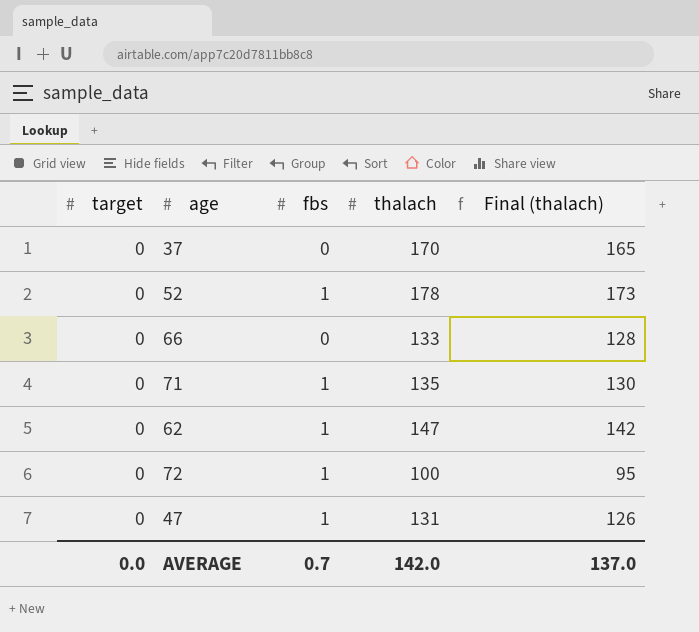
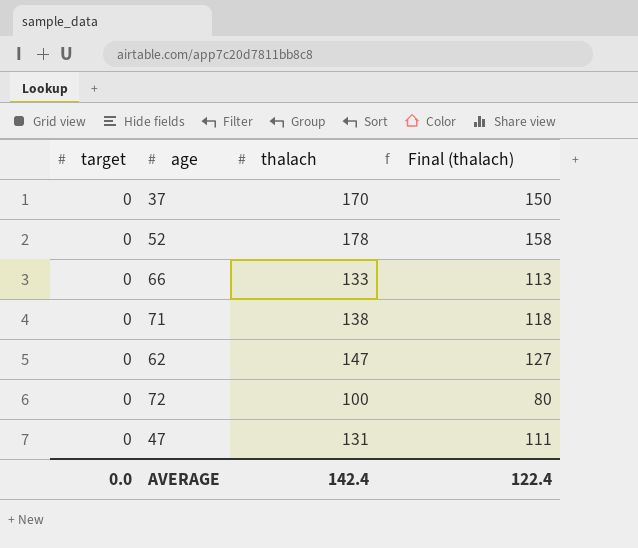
column fbs | position: 3 -> none
column Final (thalach) | formula: [thalach] - 5 -> [thalach] - 20
71 | thalach: 135 -> 138
AVERAGE | thalach: 142.0 -> 142.4
AVERAGE | Final (thalach): 137.0 -> 122.4

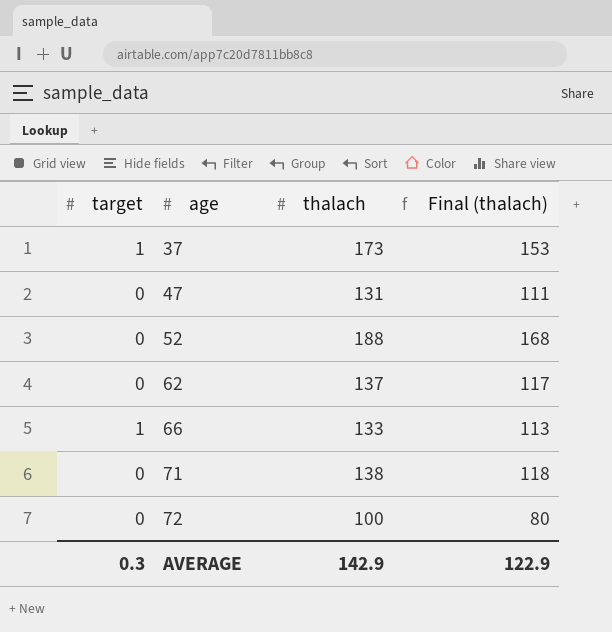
row order: none -> age ascending
37 | target: 0 -> 1
37 | thalach: 170 -> 173
37 | Final (thalach): 150 -> 153
52 | thalach: 178 -> 188
52 | Final (thalach): 158 -> 168
62 | thalach: 147 -> 137
62 | Final (thalach): 127 -> 117
66 | target: 0 -> 1
AVERAGE | target: 0.0 -> 0.3
AVERAGE | thalach: 142.4 -> 142.9
AVERAGE | Final (thalach): 122.4 -> 122.9

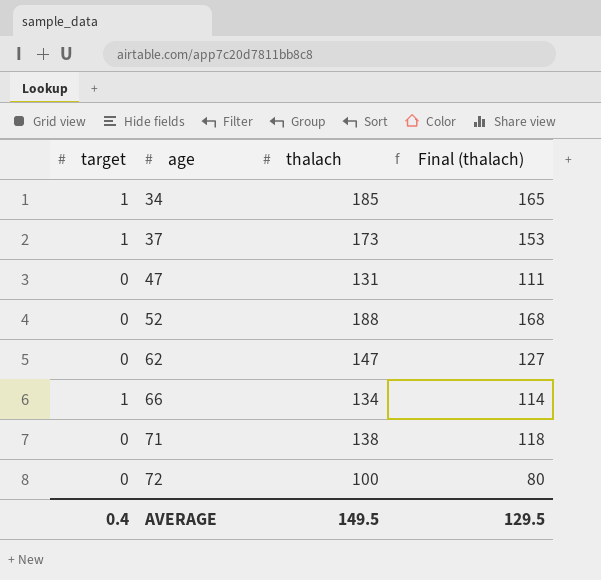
row 34: none -> 1 | 185 | 165
62 | thalach: 137 -> 147
62 | Final (thalach): 117 -> 127
66 | thalach: 133 -> 134
66 | Final (thalach): 113 -> 114
AVERAGE | target: 0.3 -> 0.4
AVERAGE | thalach: 142.9 -> 149.5
AVERAGE | Final (thalach): 122.9 -> 129.5

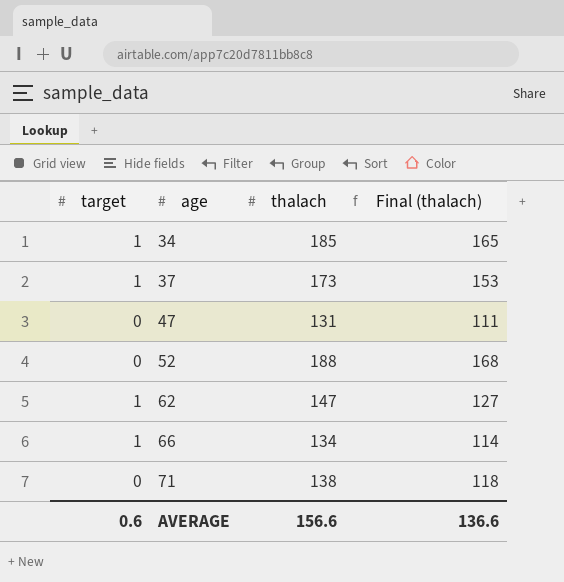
row 72: 0 | 100 | 80 -> none
62 | target: 0 -> 1
AVERAGE | target: 0.4 -> 0.6
AVERAGE | thalach: 149.5 -> 156.6
AVERAGE | Final (thalach): 129.5 -> 136.6

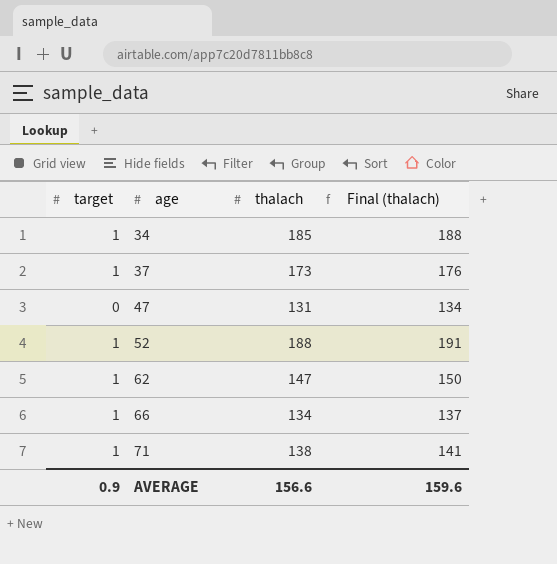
column Final (thalach) | formula: [thalach] - 20 -> [thalach] + 3
52 | target: 0 -> 1
71 | target: 0 -> 1
AVERAGE | target: 0.6 -> 0.9
AVERAGE | Final (thalach): 136.6 -> 159.6

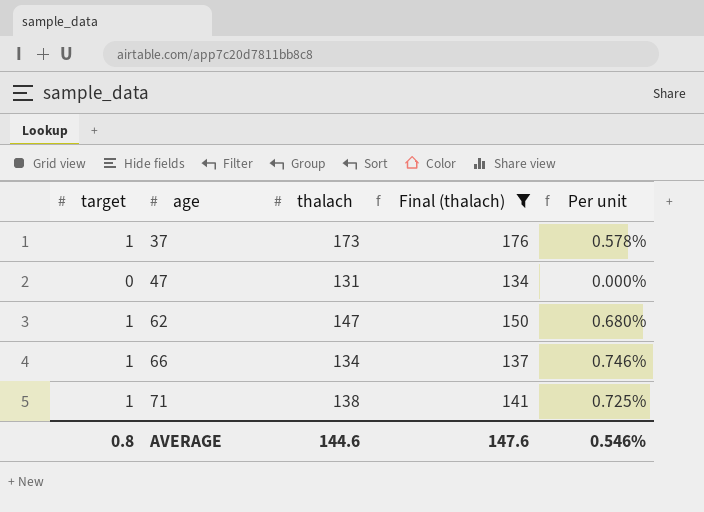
filter: none -> Final (thalach) <= 176
column Per unit | formula: none -> [target] / [thalach]
AVERAGE | target: 0.9 -> 0.8
AVERAGE | thalach: 156.6 -> 144.6
AVERAGE | Final (thalach): 159.6 -> 147.6

